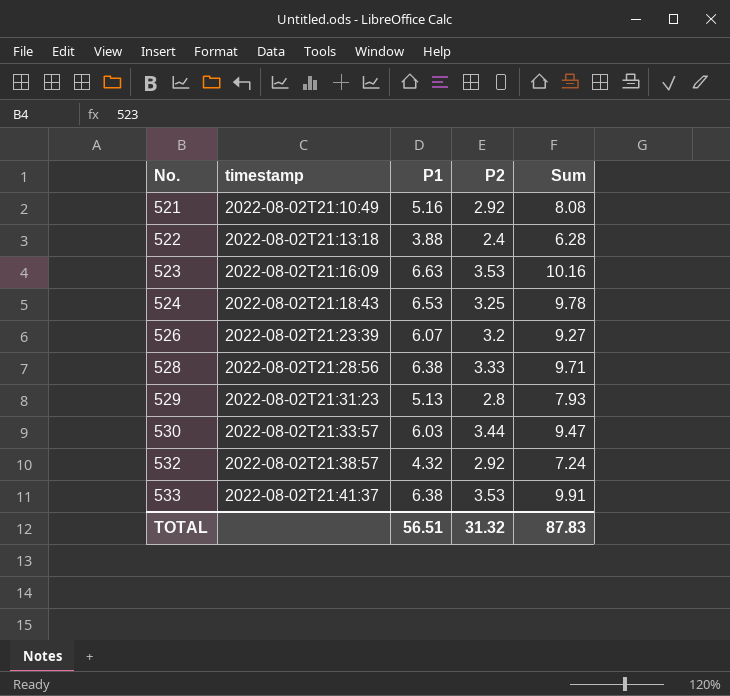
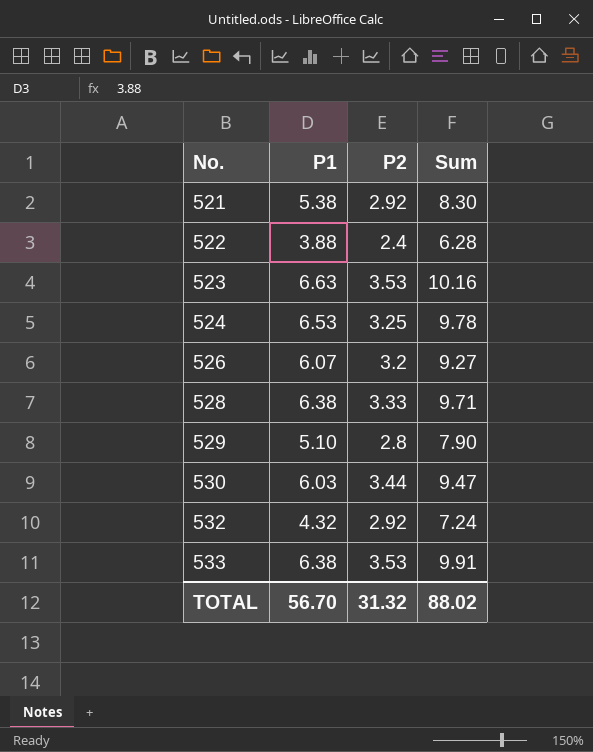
column timestamp | position: 2 -> none
521 | P1: 5.16 -> 5.38
521 | Sum: 8.08 -> 8.30
529 | P1: 5.13 -> 5.10
529 | Sum: 7.93 -> 7.90
TOTAL | P1: 56.51 -> 56.70
TOTAL | Sum: 87.83 -> 88.02

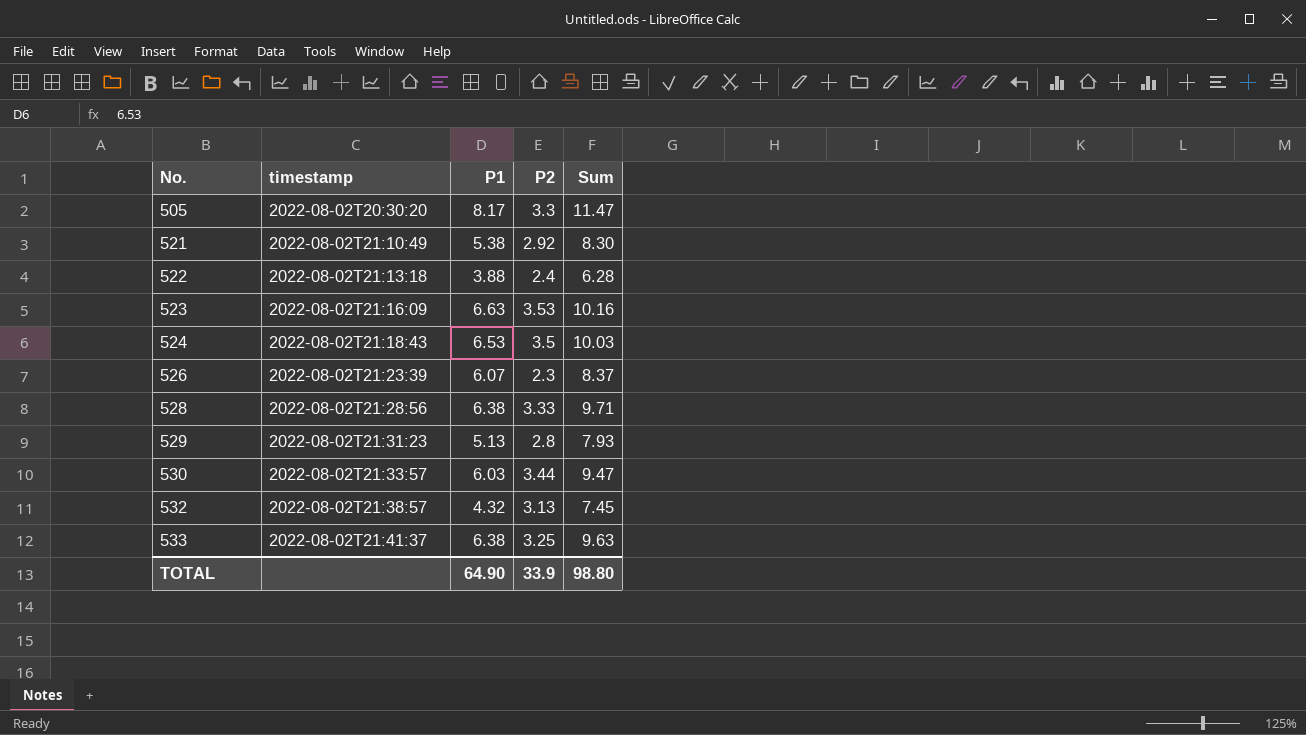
column timestamp | position: none -> 2
row 505: none -> 2022-08-02T20:30:20 | 8.17 | 3.3 | 11.47
524 | P2: 3.25 -> 3.5
524 | Sum: 9.78 -> 10.03
526 | P2: 3.2 -> 2.3
526 | Sum: 9.27 -> 8.37
529 | P1: 5.10 -> 5.13
529 | Sum: 7.90 -> 7.93
532 | P2: 2.92 -> 3.13
532 | Sum: 7.24 -> 7.45
533 | P2: 3.53 -> 3.25
533 | Sum: 9.91 -> 9.63
TOTAL | P1: 56.70 -> 64.90
TOTAL | P2: 31.32 -> 33.9
TOTAL | Sum: 88.02 -> 98.80

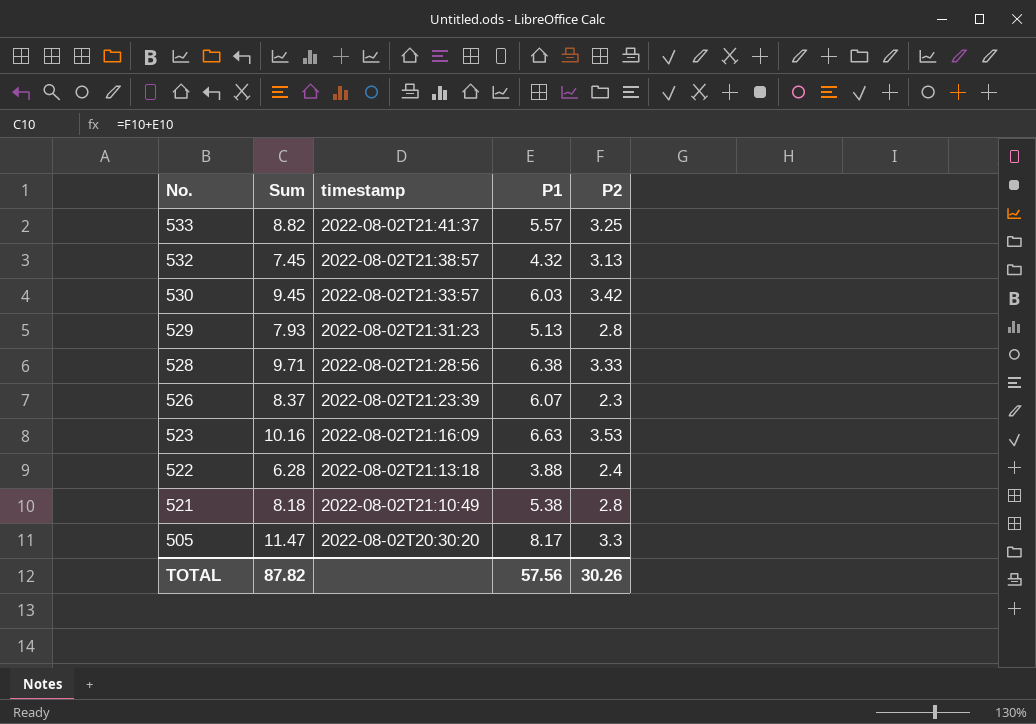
row order: No. ascending -> No. descending
column Sum | position: 5 -> 2
row 524: 2022-08-02T21:18:43 | 6.53 | 3.5 | 10.03 -> none
533 | Sum: 9.63 -> 8.82
533 | P1: 6.38 -> 5.57
530 | Sum: 9.47 -> 9.45
530 | P2: 3.44 -> 3.42
521 | Sum: 8.30 -> 8.18
521 | P2: 2.92 -> 2.8
TOTAL | Sum: 98.80 -> 87.82
TOTAL | P1: 64.90 -> 57.56
TOTAL | P2: 33.9 -> 30.26

